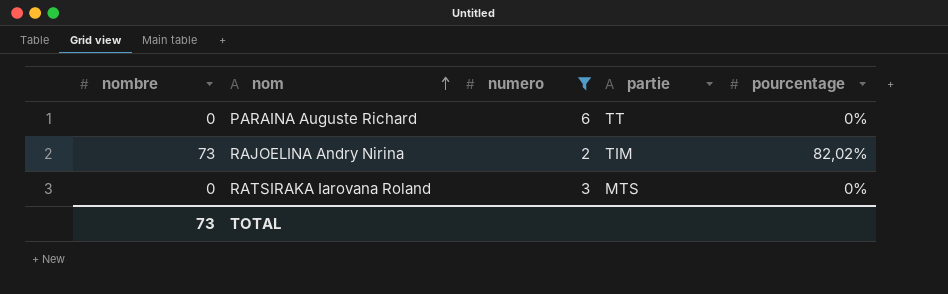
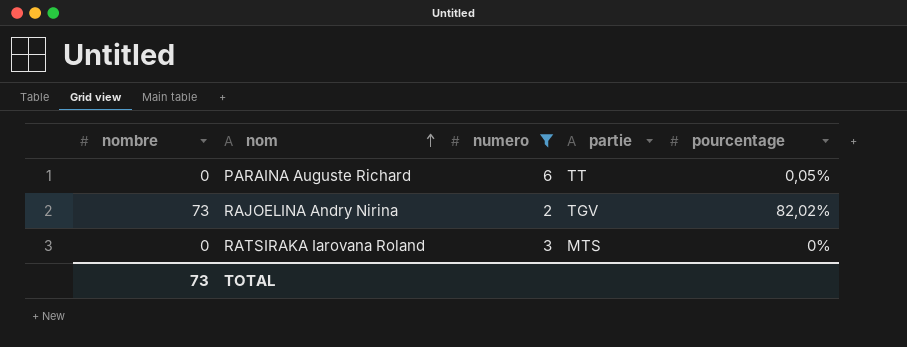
PARAINA Auguste Richard | pourcentage: 0% -> 0,05%
RAJOELINA Andry Nirina | partie: TIM -> TGV

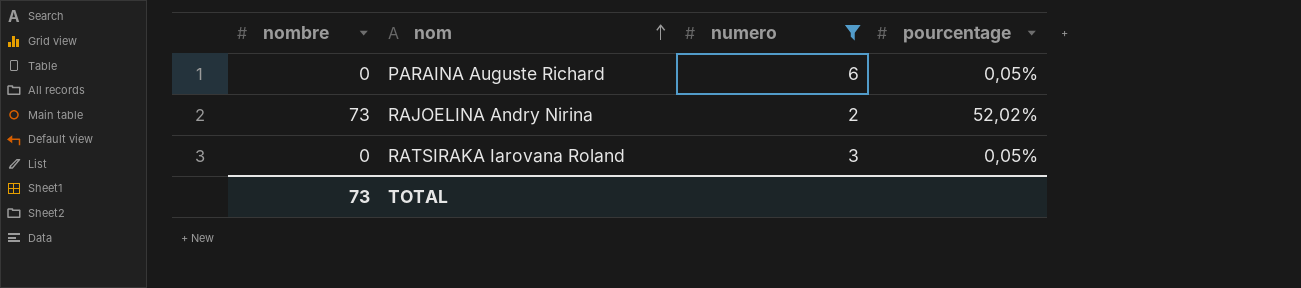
column partie | position: 4 -> none
RAJOELINA Andry Nirina | pourcentage: 82,02% -> 52,02%
RATSIRAKA Iarovana Roland | pourcentage: 0% -> 0,05%

